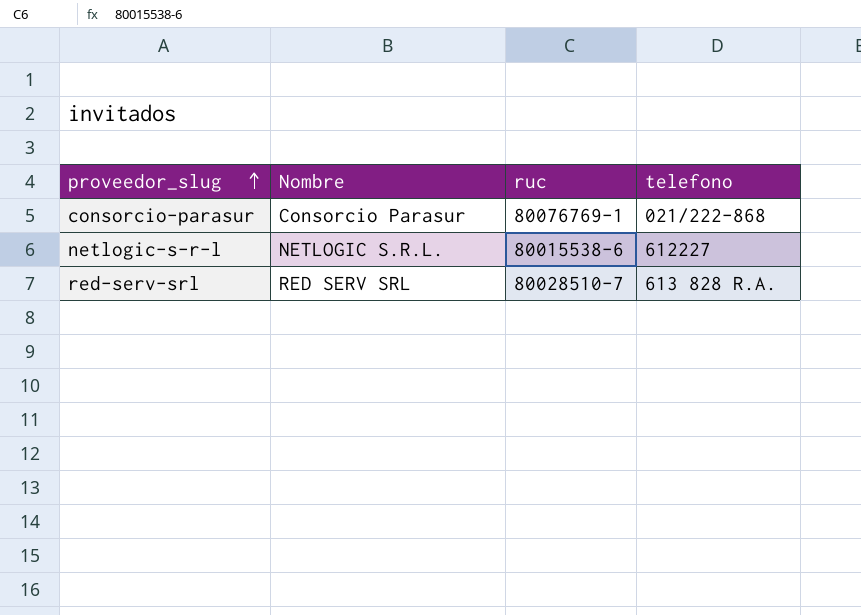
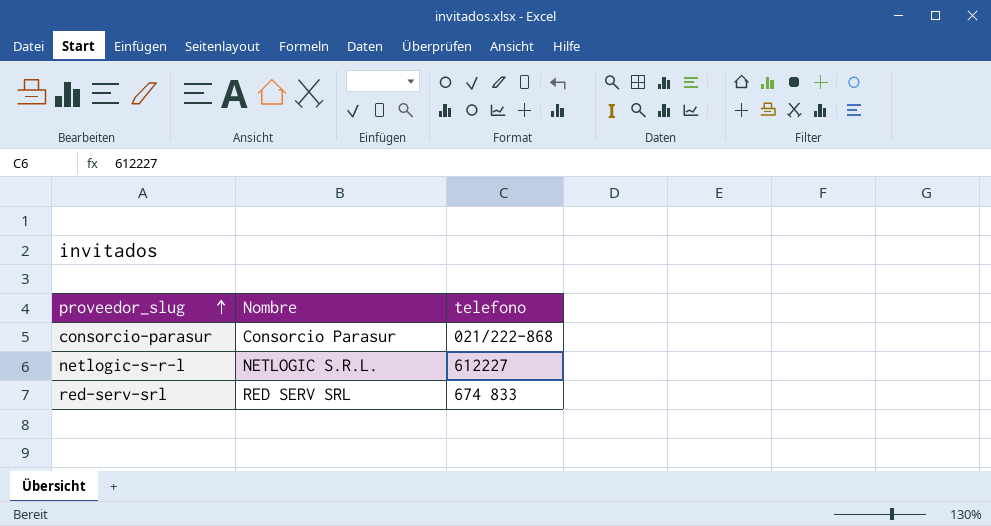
column ruc | position: 3 -> none
red-serv-srl | telefono: 613 828 R.A. -> 674 833

